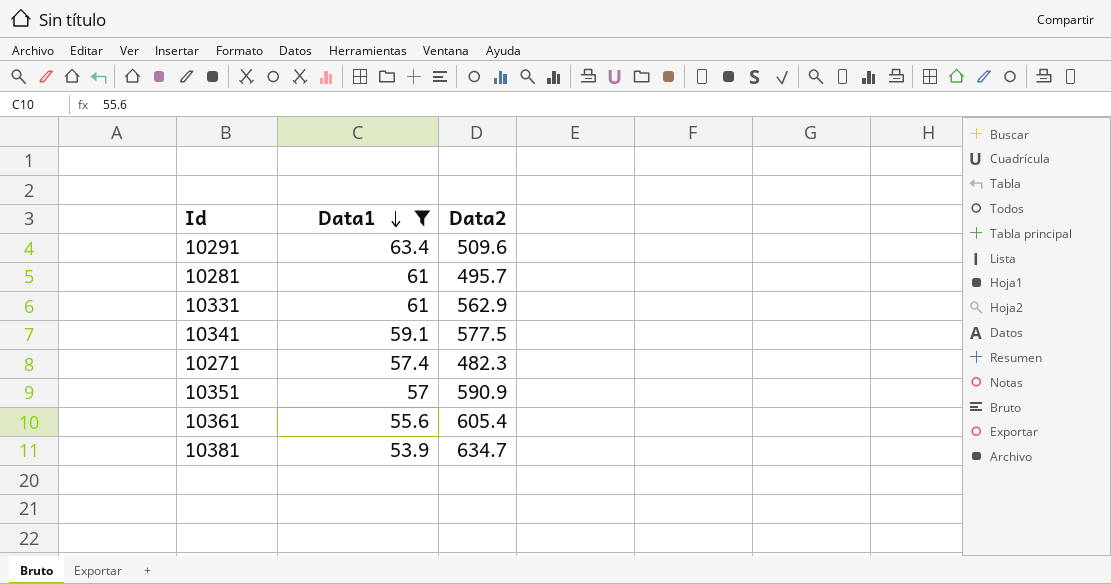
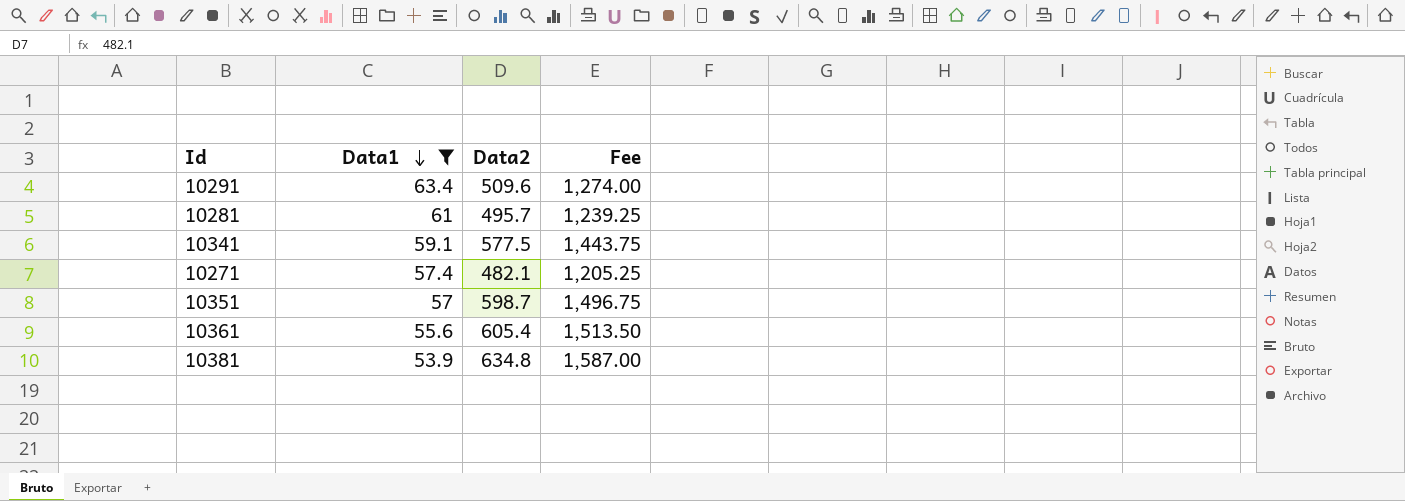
column Fee | formula: none -> [Data2] * 2.5
row 10331: 61 | 562.9 -> none
10271 | Data2: 482.3 -> 482.1
10351 | Data2: 590.9 -> 598.7
10381 | Data2: 634.7 -> 634.8

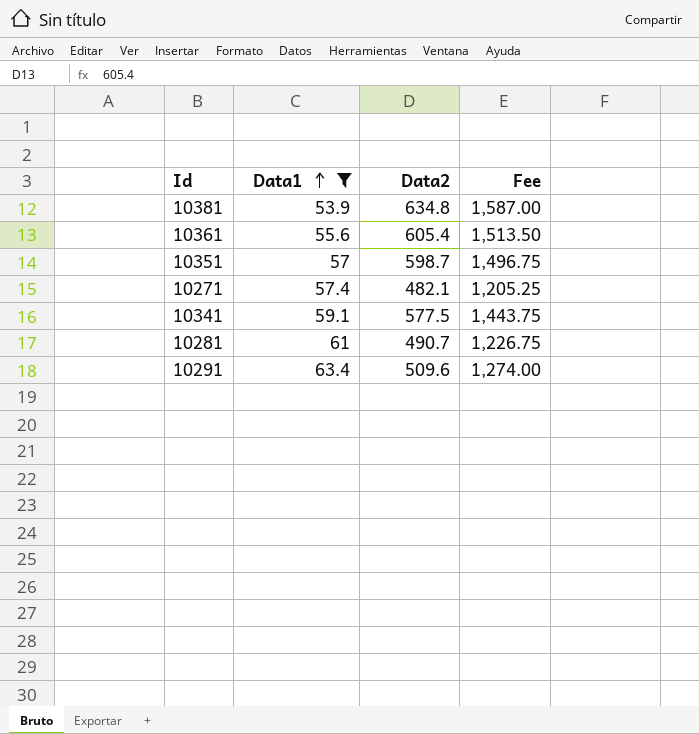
row order: Data1 descending -> Data1 ascending
10281 | Data2: 495.7 -> 490.7
10281 | Fee: 1,239.25 -> 1,226.75

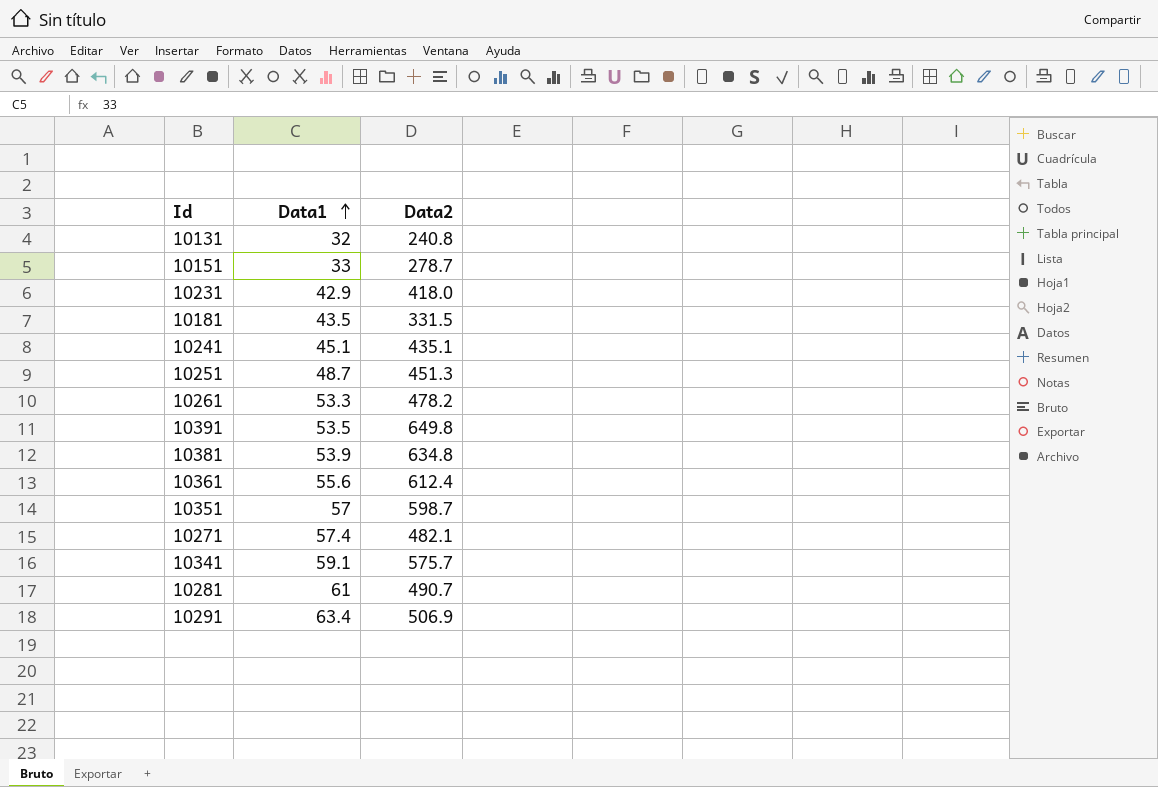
filter: Data1 >= 53.9 -> none
column Fee | formula: [Data2] * 2.5 -> none
10361 | Data2: 605.4 -> 612.4
10341 | Data2: 577.5 -> 575.7
10291 | Data2: 509.6 -> 506.9

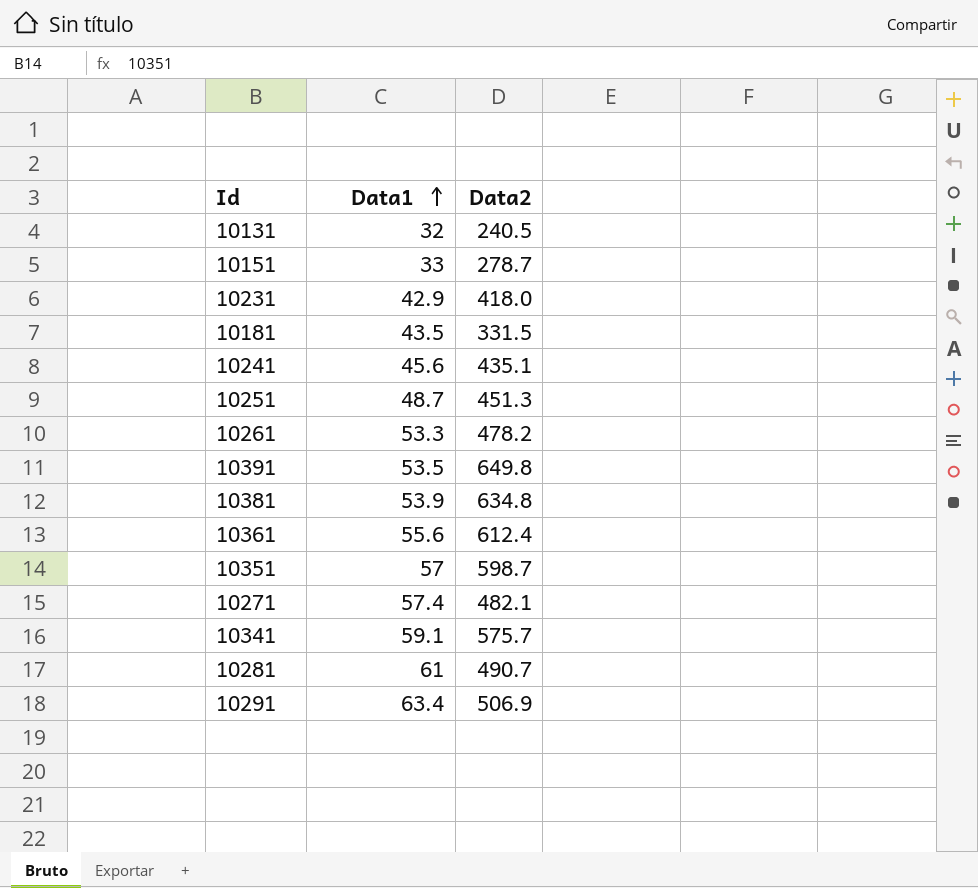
10131 | Data2: 240.8 -> 240.5
10241 | Data1: 45.1 -> 45.6

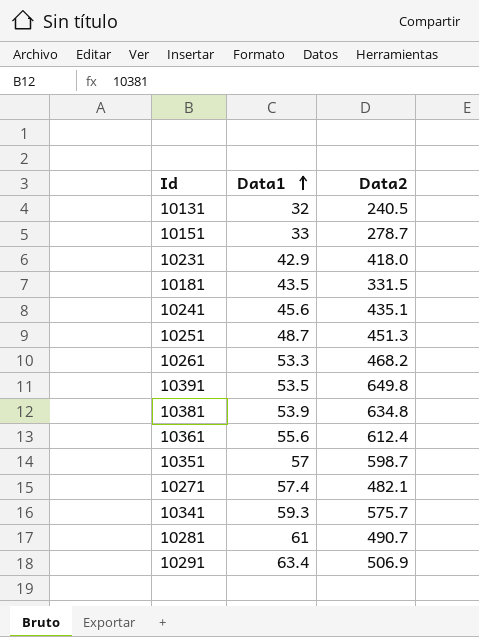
10261 | Data2: 478.2 -> 468.2
10341 | Data1: 59.1 -> 59.3

